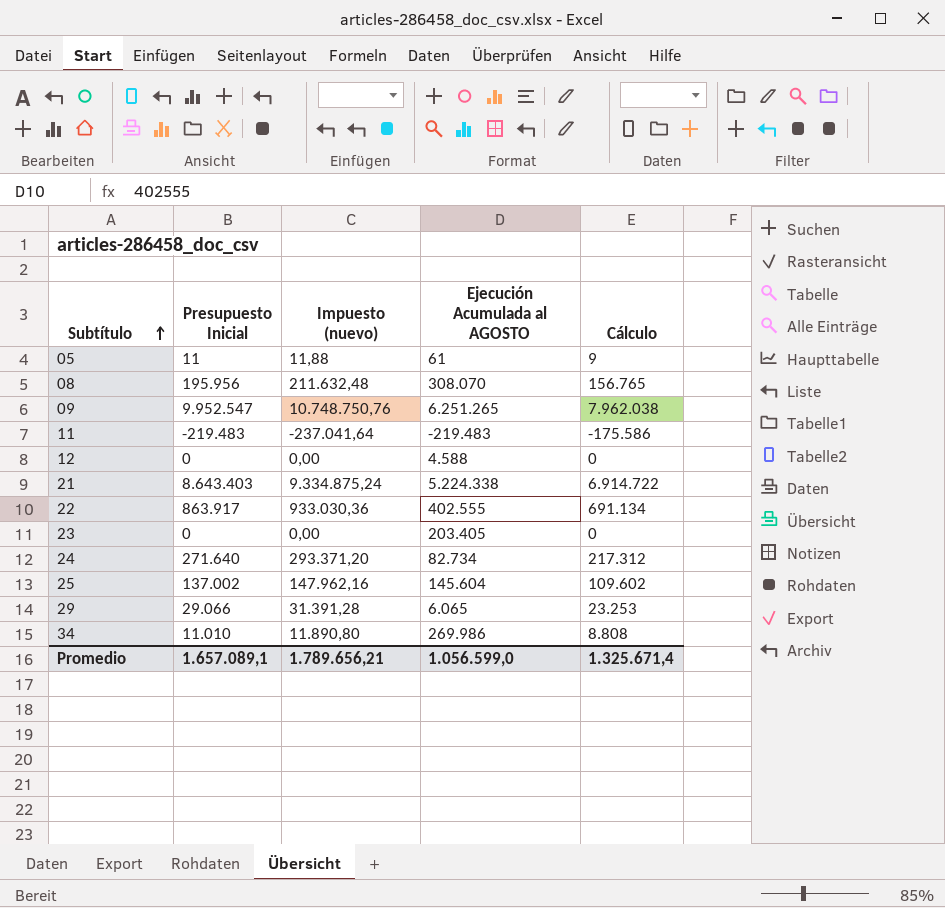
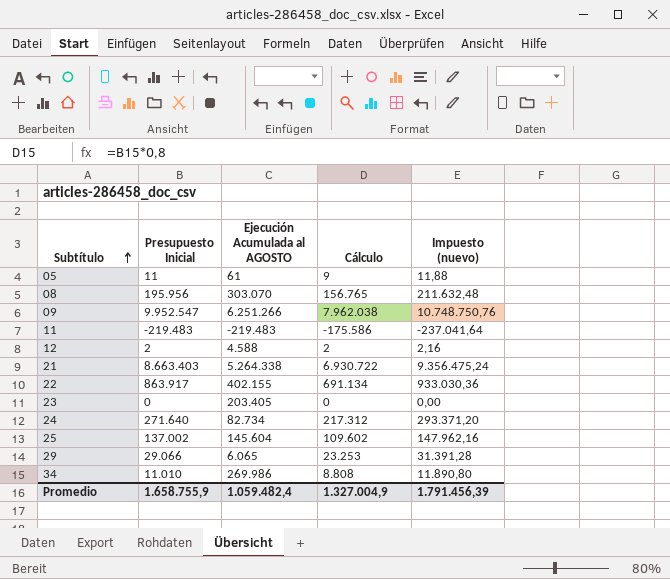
column Impuesto (nuevo) | position: 3 -> 5
08 | Ejecución Acumulada al AGOSTO: 308.070 -> 303.070
09 | Ejecución Acumulada al AGOSTO: 6.251.265 -> 6.251.266
12 | Presupuesto Inicial: 0 -> 2
12 | Cálculo: 0 -> 2
12 | Impuesto (nuevo): 0,00 -> 2,16
21 | Presupuesto Inicial: 8.643.403 -> 8.663.403
21 | Ejecución Acumulada al AGOSTO: 5.224.338 -> 5.264.338
21 | Cálculo: 6.914.722 -> 6.930.722
21 | Impuesto (nuevo): 9.334.875,24 -> 9.356.475,24
22 | Ejecución Acumulada al AGOSTO: 402.555 -> 402.155
Promedio | Presupuesto Inicial: 1.657.089,1 -> 1.658.755,9
Promedio | Ejecución Acumulada al AGOSTO: 1.056.599,0 -> 1.059.482,4
Promedio | Cálculo: 1.325.671,4 -> 1.327.004,9
Promedio | Impuesto (nuevo): 1.789.656,21 -> 1.791.456,39

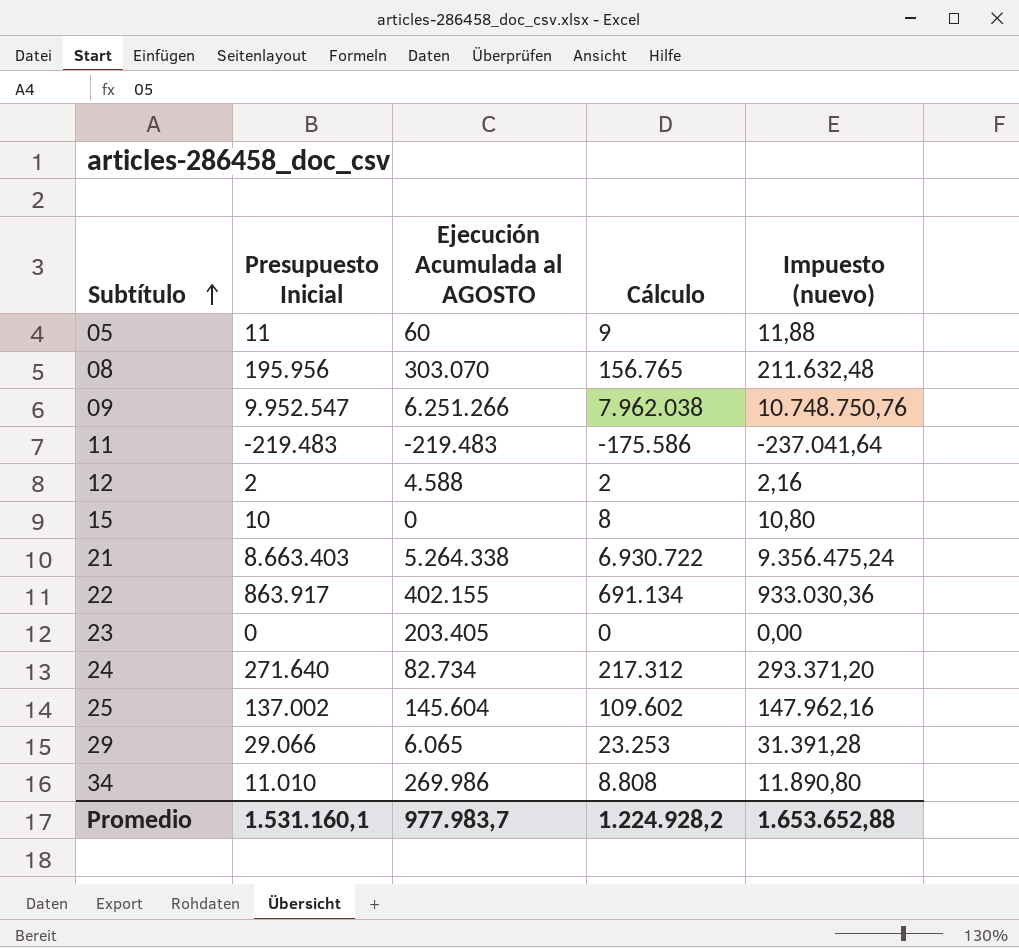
05 | Ejecución Acumulada al AGOSTO: 61 -> 60
row 15: none -> 10 | 0 | 8 | 10,80
Promedio | Presupuesto Inicial: 1.658.755,9 -> 1.531.160,1
Promedio | Ejecución Acumulada al AGOSTO: 1.059.482,4 -> 977.983,7
Promedio | Cálculo: 1.327.004,9 -> 1.224.928,2
Promedio | Impuesto (nuevo): 1.791.456,39 -> 1.653.652,88

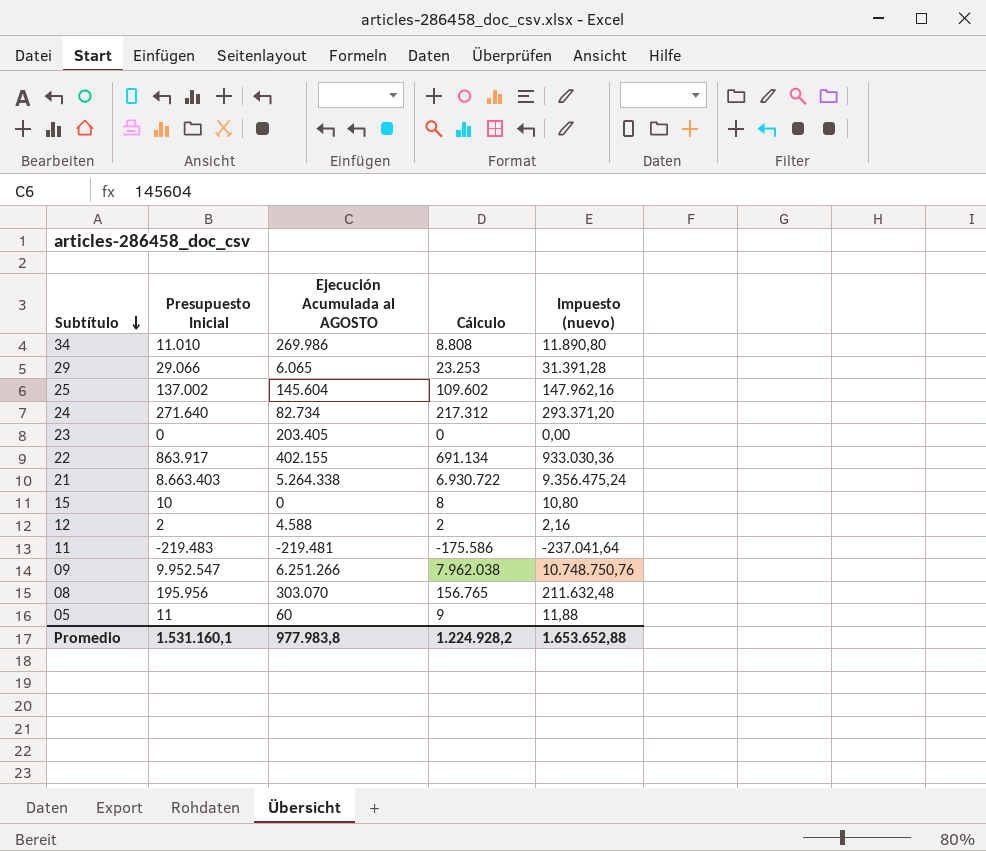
row order: Subtítulo ascending -> Subtítulo descending
11 | Ejecución Acumulada al AGOSTO: -219.483 -> -219.481
Promedio | Ejecución Acumulada al AGOSTO: 977.983,7 -> 977.983,8

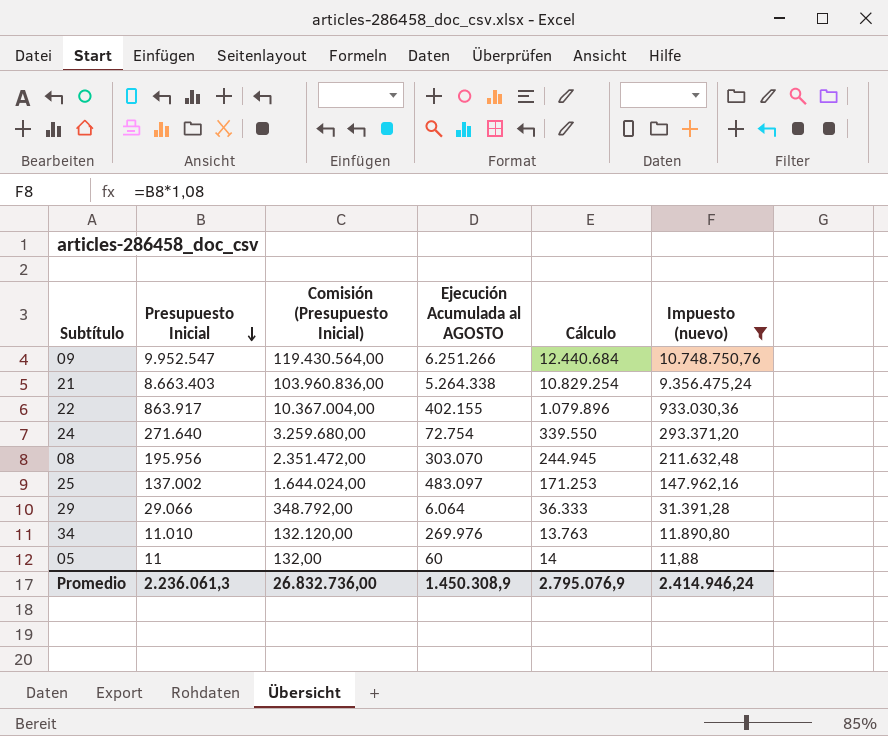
filter: none -> Impuesto (nuevo) >= 11,88
row order: Subtítulo descending -> Presupuesto Inicial descending
column Comisión (Presupuesto Inicial) | formula: none -> [Presupuesto Inicial] * 12
column Cálculo | formula: [Presupuesto Inicial] * 0,8 -> [Presupuesto Inicial] * 1,25
24 | Ejecución Acumulada al AGOSTO: 82.734 -> 72.754
25 | Ejecución Acumulada al AGOSTO: 145.604 -> 483.097
29 | Ejecución Acumulada al AGOSTO: 6.065 -> 6.064
34 | Ejecución Acumulada al AGOSTO: 269.986 -> 269.976
Promedio | Presupuesto Inicial: 1.531.160,1 -> 2.236.061,3
Promedio | Ejecución Acumulada al AGOSTO: 977.983,8 -> 1.450.308,9
Promedio | Cálculo: 1.224.928,2 -> 2.795.076,9
Promedio | Impuesto (nuevo): 1.653.652,88 -> 2.414.946,24

